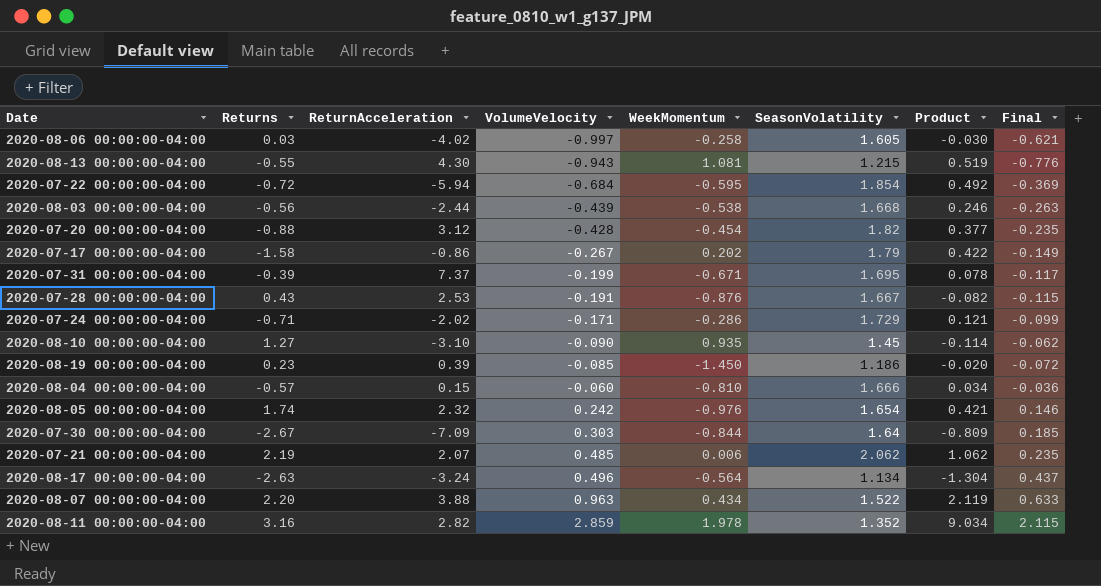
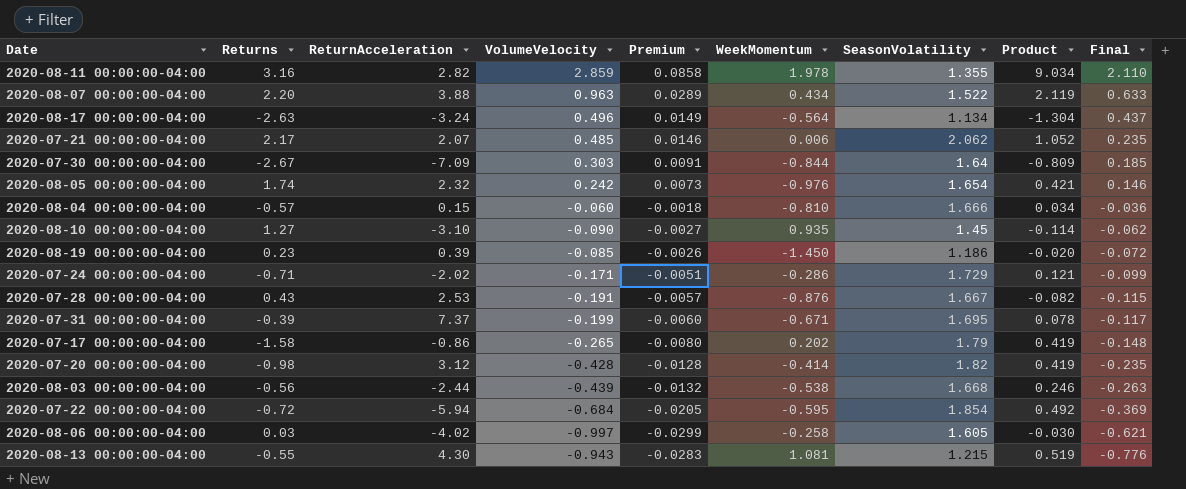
row order: VolumeVelocity ascending -> Final descending
column Premium | formula: none -> [VolumeVelocity] * 0.03
2020-08-11 00:00:00-04:00 | SeasonVolatility: 1.352 -> 1.355
2020-08-11 00:00:00-04:00 | Final: 2.115 -> 2.110
2020-07-21 00:00:00-04:00 | Returns: 2.19 -> 2.17
2020-07-21 00:00:00-04:00 | Product: 1.062 -> 1.052
2020-07-17 00:00:00-04:00 | VolumeVelocity: -0.267 -> -0.265
2020-07-17 00:00:00-04:00 | Product: 0.422 -> 0.419
2020-07-17 00:00:00-04:00 | Final: -0.149 -> -0.148
2020-07-20 00:00:00-04:00 | Returns: -0.88 -> -0.98
2020-07-20 00:00:00-04:00 | WeekMomentum: -0.454 -> -0.414
2020-07-20 00:00:00-04:00 | Product: 0.377 -> 0.419

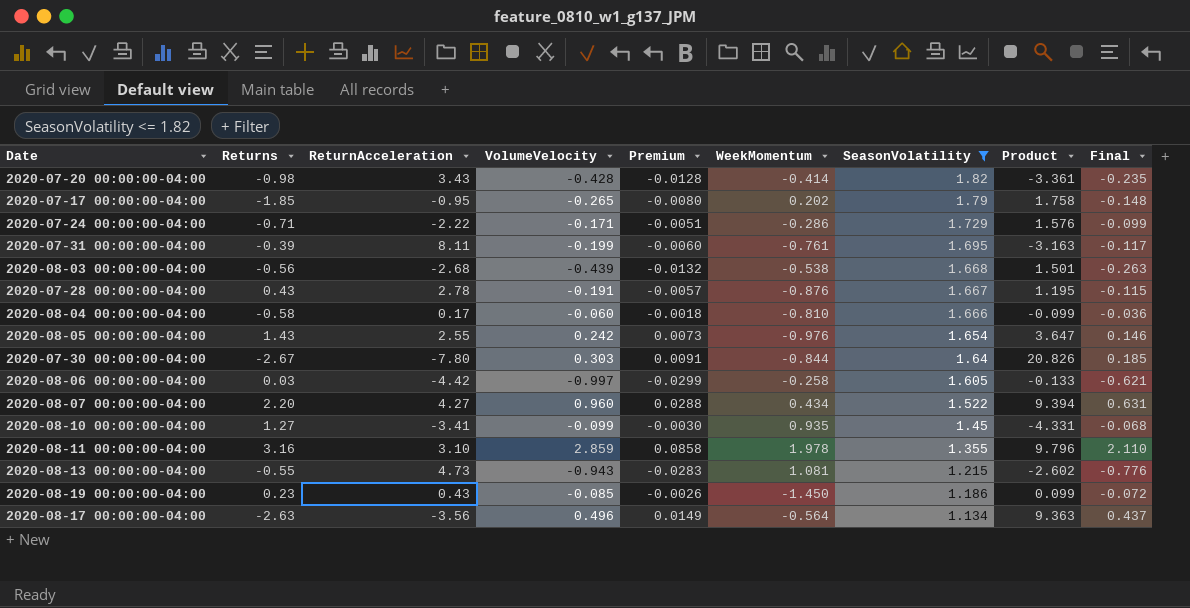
filter: none -> SeasonVolatility <= 1.82
row order: Final descending -> SeasonVolatility descending
column Product | formula: [Returns] * [VolumeVelocity] -> [Returns] * [ReturnAcceleration]
2020-07-20 00:00:00-04:00 | ReturnAcceleration: 3.12 -> 3.43
2020-07-17 00:00:00-04:00 | Returns: -1.58 -> -1.85
2020-07-17 00:00:00-04:00 | ReturnAcceleration: -0.86 -> -0.95
2020-07-24 00:00:00-04:00 | ReturnAcceleration: -2.02 -> -2.22
2020-07-31 00:00:00-04:00 | ReturnAcceleration: 7.37 -> 8.11
2020-07-31 00:00:00-04:00 | WeekMomentum: -0.671 -> -0.761
2020-08-03 00:00:00-04:00 | ReturnAcceleration: -2.44 -> -2.68
2020-07-28 00:00:00-04:00 | ReturnAcceleration: 2.53 -> 2.78
2020-08-04 00:00:00-04:00 | Returns: -0.57 -> -0.58
2020-08-04 00:00:00-04:00 | ReturnAcceleration: 0.15 -> 0.17
2020-08-05 00:00:00-04:00 | Returns: 1.74 -> 1.43
2020-08-05 00:00:00-04:00 | ReturnAcceleration: 2.32 -> 2.55
2020-07-30 00:00:00-04:00 | ReturnAcceleration: -7.09 -> -7.80
2020-08-06 00:00:00-04:00 | ReturnAcceleration: -4.02 -> -4.42
2020-08-07 00:00:00-04:00 | ReturnAcceleration: 3.88 -> 4.27
2020-08-07 00:00:00-04:00 | VolumeVelocity: 0.963 -> 0.960
2020-08-07 00:00:00-04:00 | Premium: 0.0289 -> 0.0288
2020-08-07 00:00:00-04:00 | Final: 0.633 -> 0.631
2020-08-10 00:00:00-04:00 | ReturnAcceleration: -3.10 -> -3.41
2020-08-10 00:00:00-04:00 | VolumeVelocity: -0.090 -> -0.099
2020-08-10 00:00:00-04:00 | Premium: -0.0027 -> -0.0030
2020-08-10 00:00:00-04:00 | Final: -0.062 -> -0.068
2020-08-11 00:00:00-04:00 | ReturnAcceleration: 2.82 -> 3.10
2020-08-13 00:00:00-04:00 | ReturnAcceleration: 4.30 -> 4.73
2020-08-19 00:00:00-04:00 | ReturnAcceleration: 0.39 -> 0.43
2020-08-17 00:00:00-04:00 | ReturnAcceleration: -3.24 -> -3.56

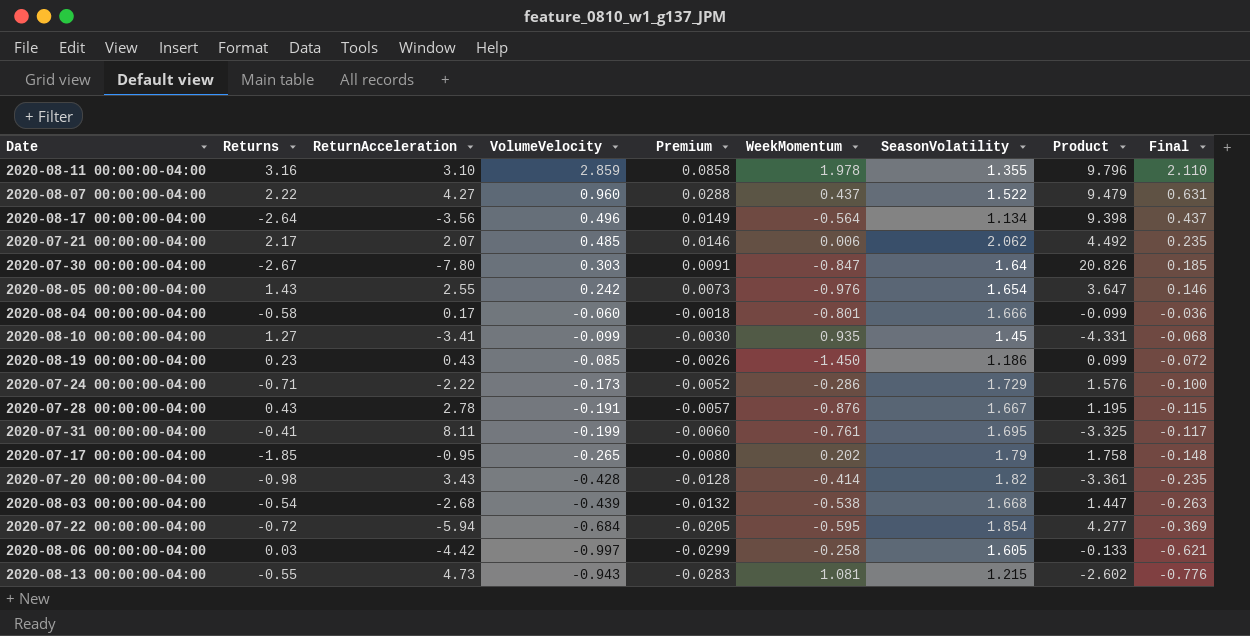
filter: SeasonVolatility <= 1.82 -> none
row order: SeasonVolatility descending -> Final descending
2020-08-07 00:00:00-04:00 | Returns: 2.20 -> 2.22
2020-08-07 00:00:00-04:00 | WeekMomentum: 0.434 -> 0.437
2020-08-07 00:00:00-04:00 | Product: 9.394 -> 9.479
2020-08-17 00:00:00-04:00 | Returns: -2.63 -> -2.64
2020-08-17 00:00:00-04:00 | Product: 9.363 -> 9.398
2020-07-30 00:00:00-04:00 | WeekMomentum: -0.844 -> -0.847
2020-08-04 00:00:00-04:00 | WeekMomentum: -0.810 -> -0.801
2020-07-24 00:00:00-04:00 | VolumeVelocity: -0.171 -> -0.173
2020-07-24 00:00:00-04:00 | Premium: -0.0051 -> -0.0052
2020-07-24 00:00:00-04:00 | Final: -0.099 -> -0.100
2020-07-31 00:00:00-04:00 | Returns: -0.39 -> -0.41
2020-07-31 00:00:00-04:00 | Product: -3.163 -> -3.325
2020-08-03 00:00:00-04:00 | Returns: -0.56 -> -0.54
2020-08-03 00:00:00-04:00 | Product: 1.501 -> 1.447

